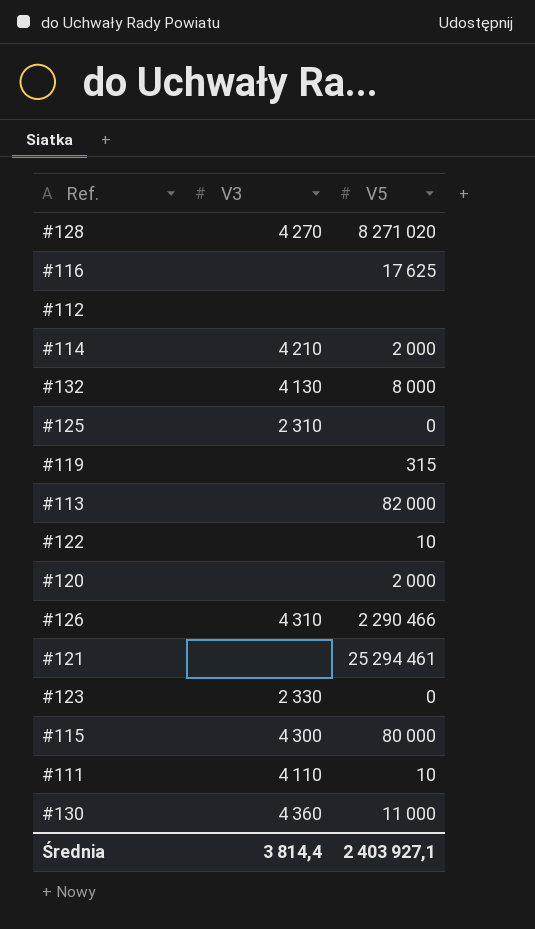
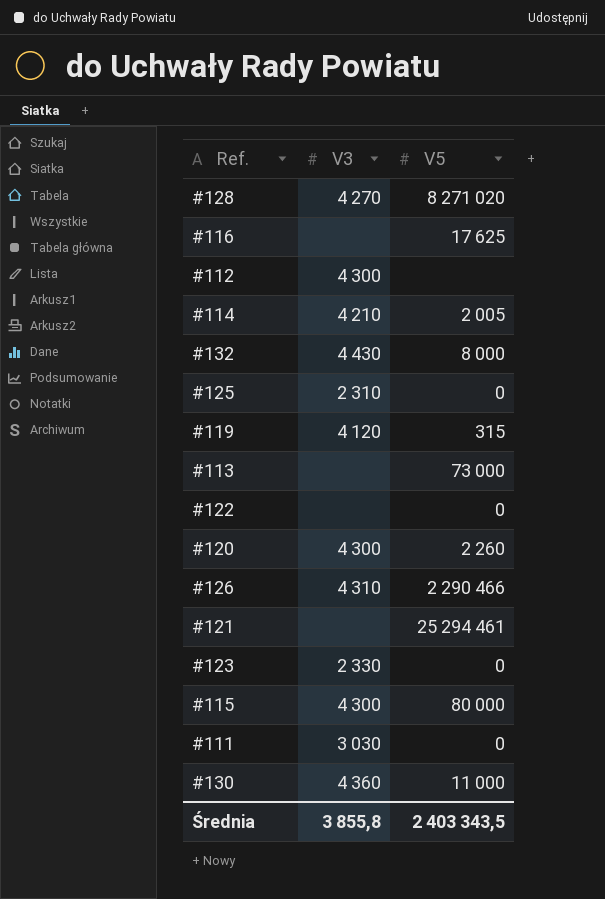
#112 | V3: none -> 4 300
#114 | V5: 2 000 -> 2 005
#132 | V3: 4 130 -> 4 430
#119 | V3: none -> 4 120
#113 | V5: 82 000 -> 73 000
#122 | V5: 10 -> 0
#120 | V3: none -> 4 300
#120 | V5: 2 000 -> 2 260
#111 | V3: 4 110 -> 3 030
#111 | V5: 10 -> 0
Średnia | V3: 3 814,4 -> 3 855,8
Średnia | V5: 2 403 927,1 -> 2 403 343,5

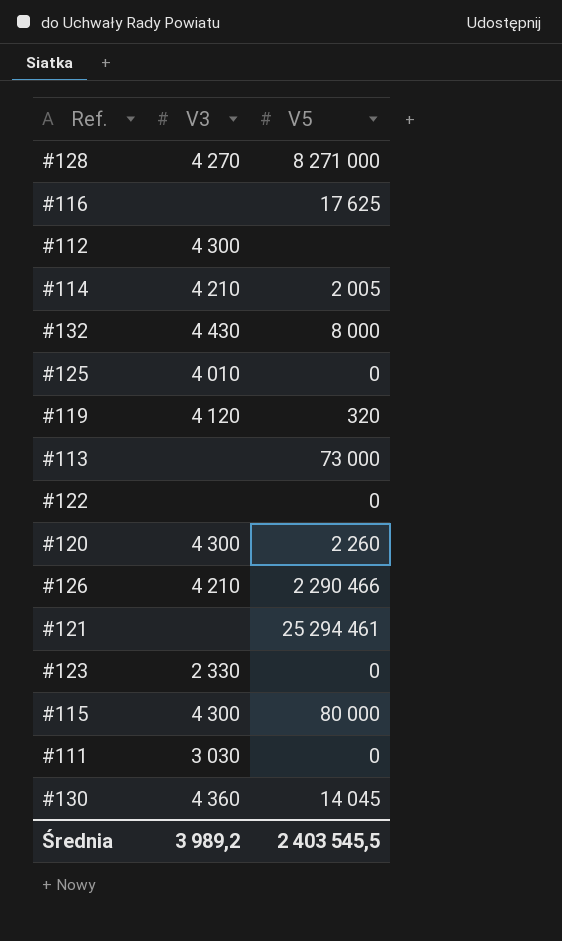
#128 | V5: 8 271 020 -> 8 271 000
#125 | V3: 2 310 -> 4 010
#119 | V5: 315 -> 320
#126 | V3: 4 310 -> 4 210
#130 | V5: 11 000 -> 14 045
Średnia | V3: 3 855,8 -> 3 989,2
Średnia | V5: 2 403 343,5 -> 2 403 545,5

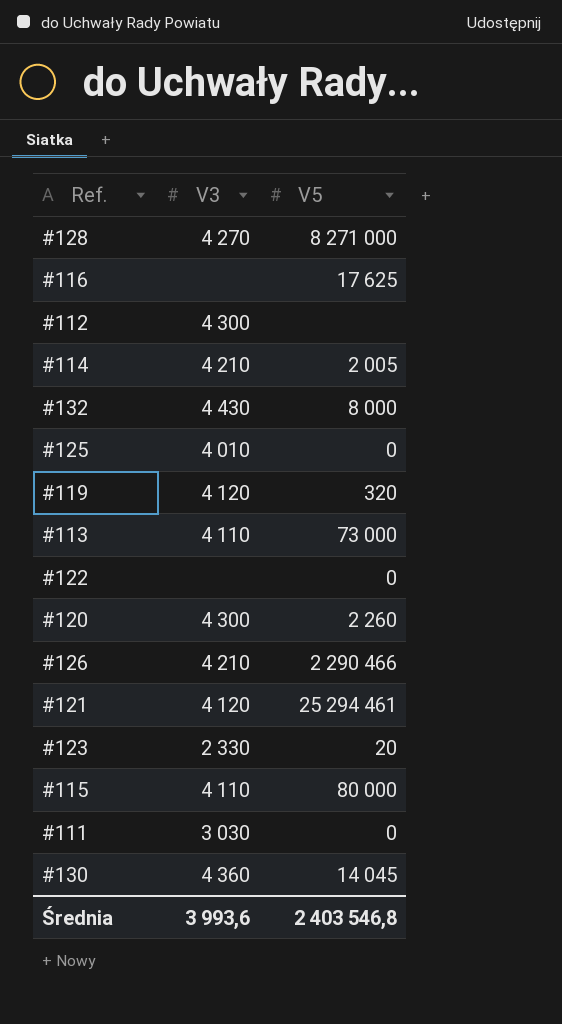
#113 | V3: none -> 4 110
#121 | V3: none -> 4 120
#123 | V5: 0 -> 20
#115 | V3: 4 300 -> 4 110
Średnia | V3: 3 989,2 -> 3 993,6
Średnia | V5: 2 403 545,5 -> 2 403 546,8

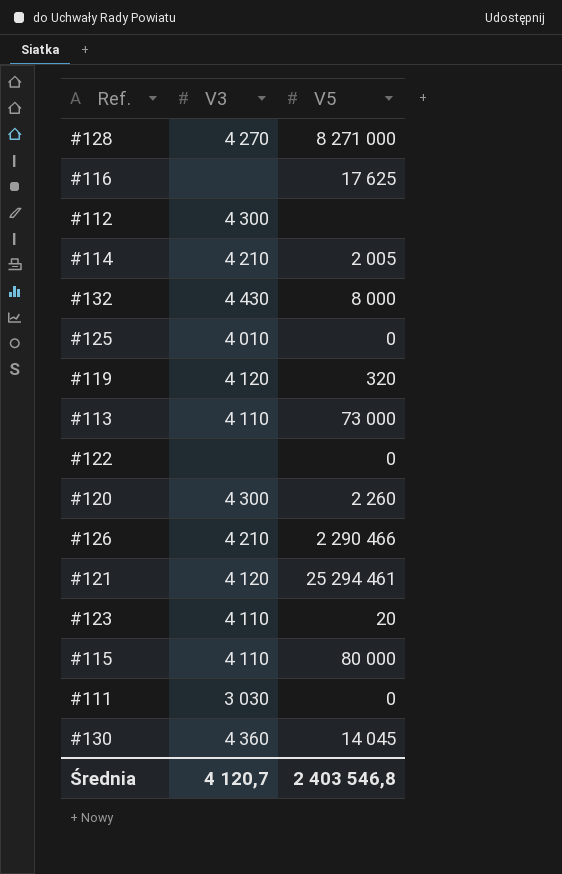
#123 | V3: 2 330 -> 4 110
Średnia | V3: 3 993,6 -> 4 120,7

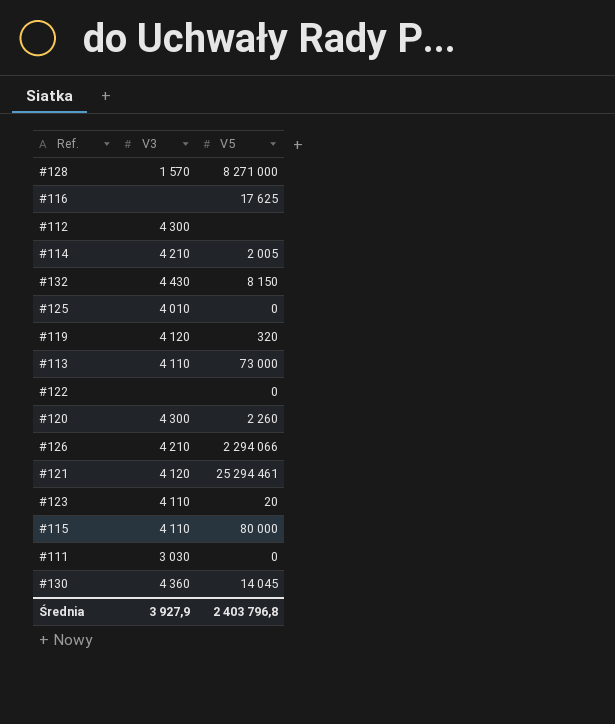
#128 | V3: 4 270 -> 1 570
#132 | V5: 8 000 -> 8 150
#126 | V5: 2 290 466 -> 2 294 066
Średnia | V3: 4 120,7 -> 3 927,9
Średnia | V5: 2 403 546,8 -> 2 403 796,8

